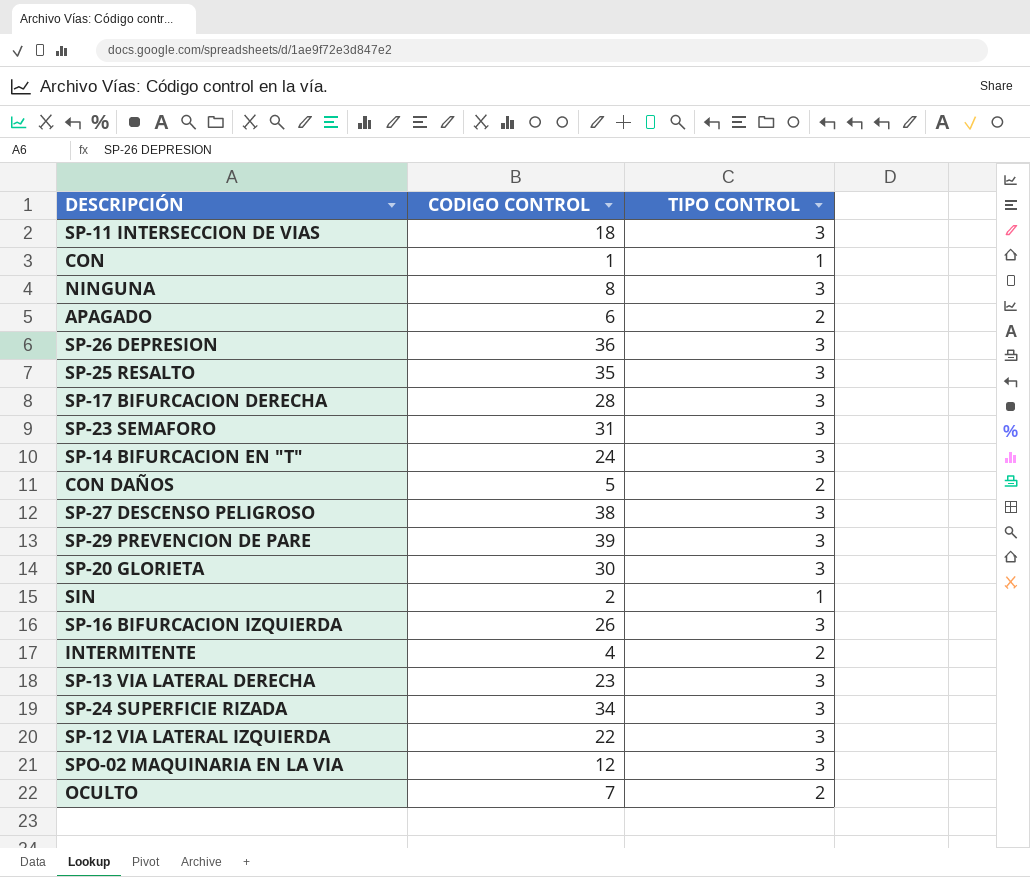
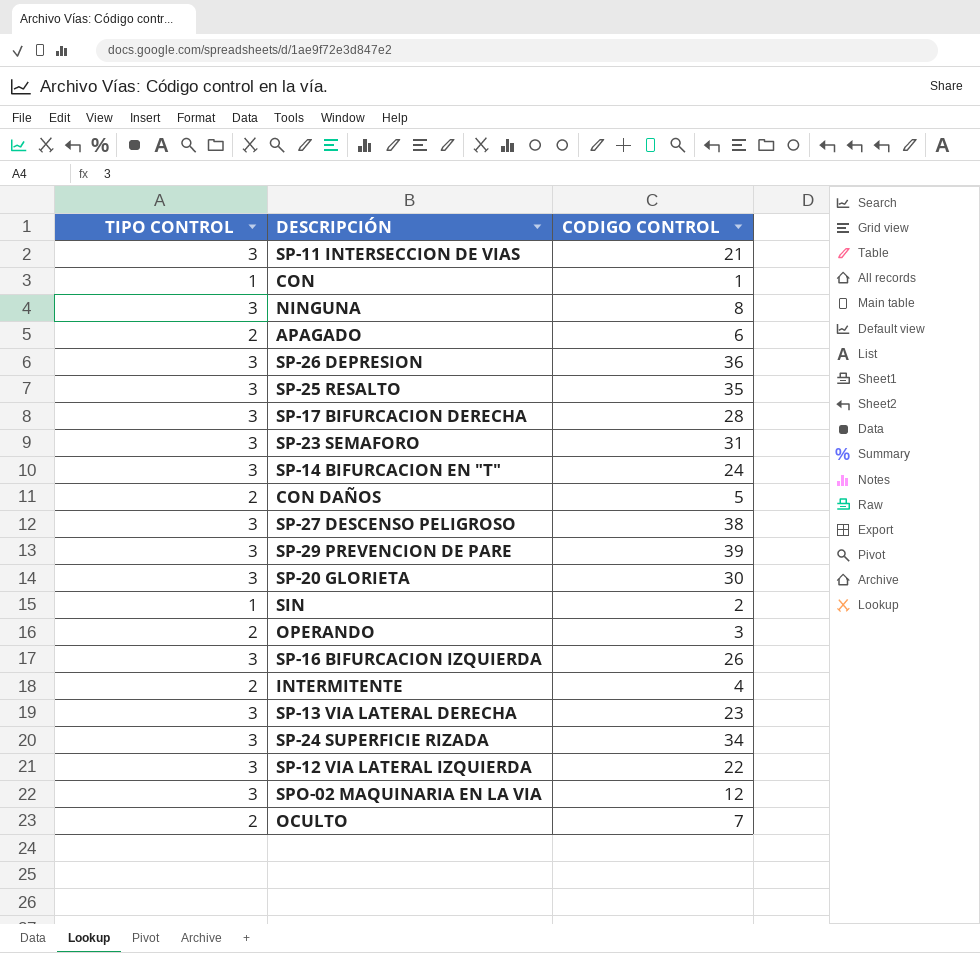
column TIPO CONTROL | position: 3 -> 1
SP-11 INTERSECCION DE VIAS | CODIGO CONTROL: 18 -> 21
row OPERANDO: none -> 2 | 3

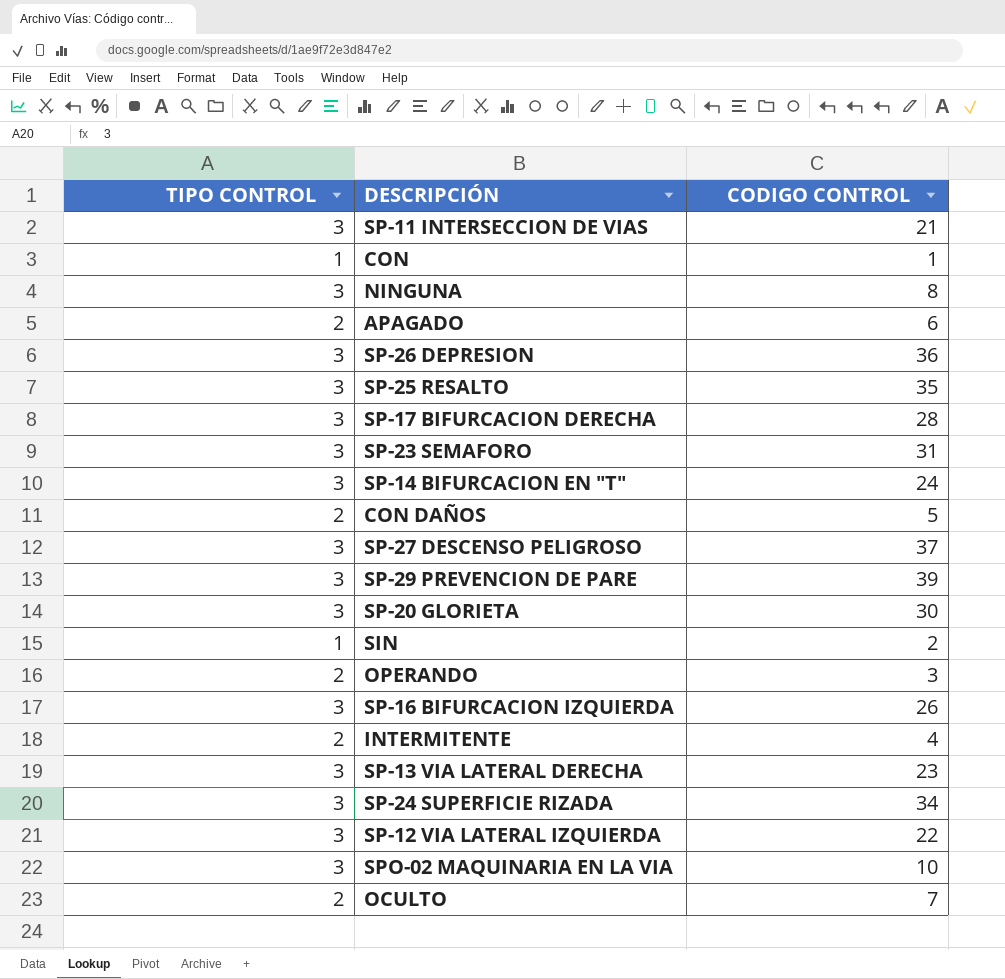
SP-27 DESCENSO PELIGROSO | CODIGO CONTROL: 38 -> 37
SPO-02 MAQUINARIA EN LA VIA | CODIGO CONTROL: 12 -> 10

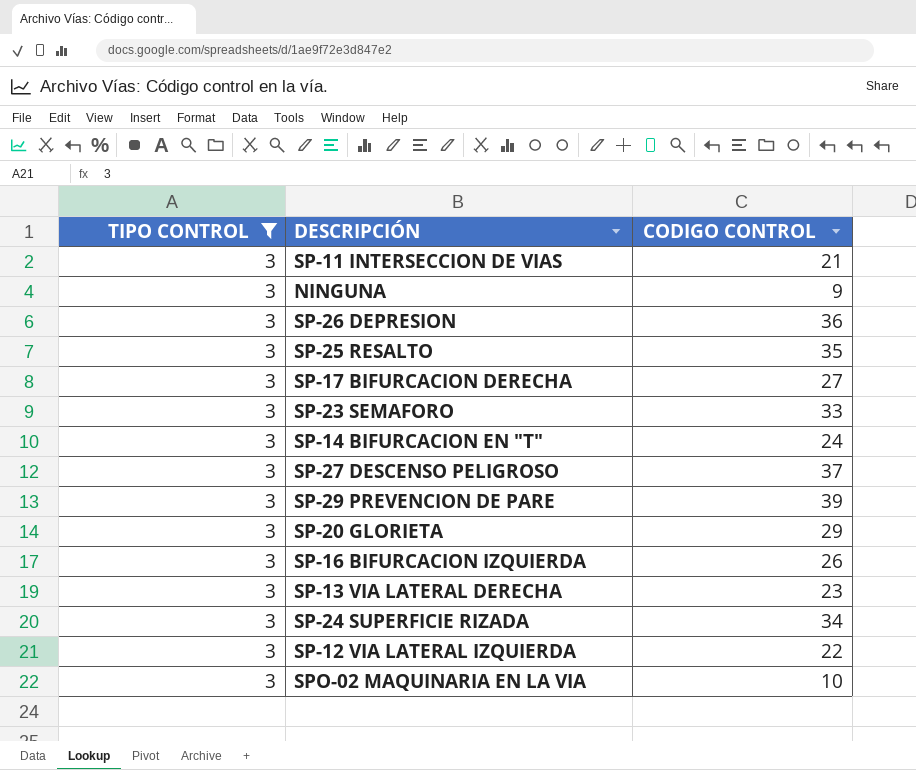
filter: none -> TIPO CONTROL = 3
NINGUNA | CODIGO CONTROL: 8 -> 9
SP-17 BIFURCACION DERECHA | CODIGO CONTROL: 28 -> 27
SP-23 SEMAFORO | CODIGO CONTROL: 31 -> 33
SP-20 GLORIETA | CODIGO CONTROL: 30 -> 29

